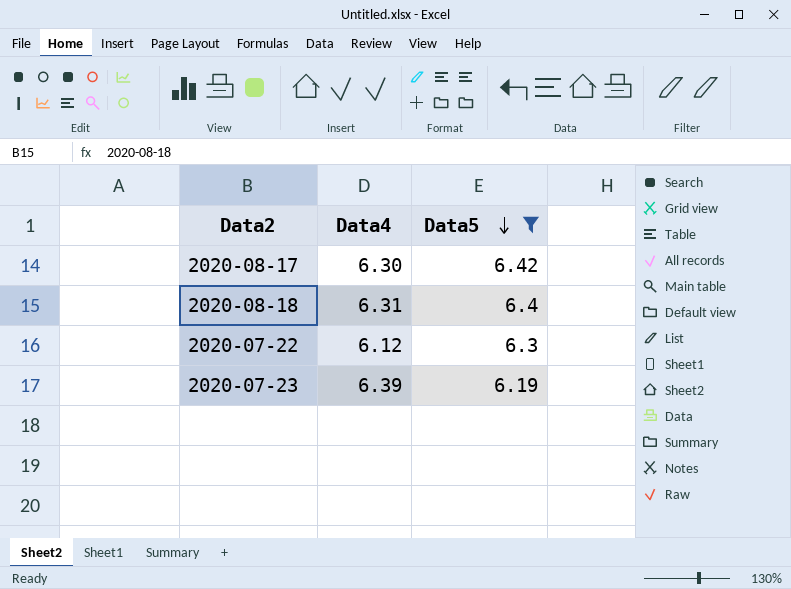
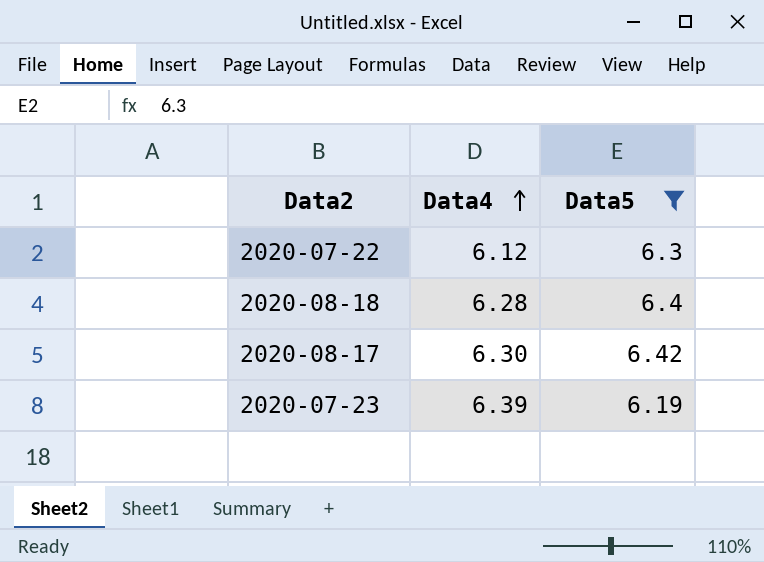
row order: Data5 descending -> Data4 ascending
2020-08-18 | Data4: 6.31 -> 6.28

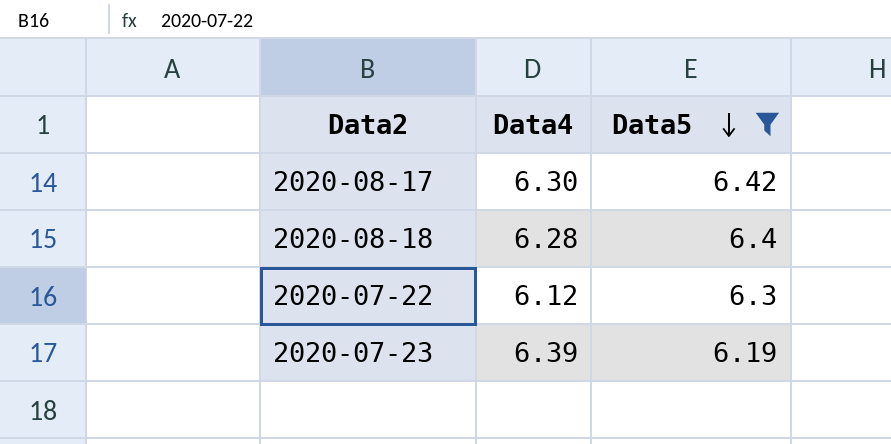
row order: Data4 ascending -> Data5 descending

